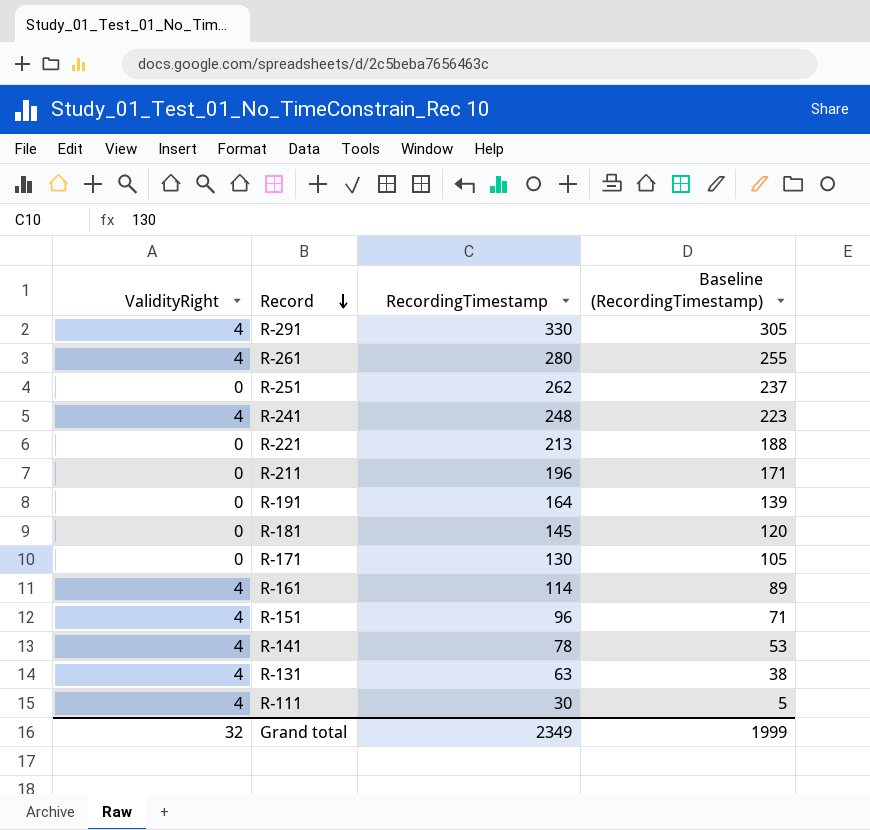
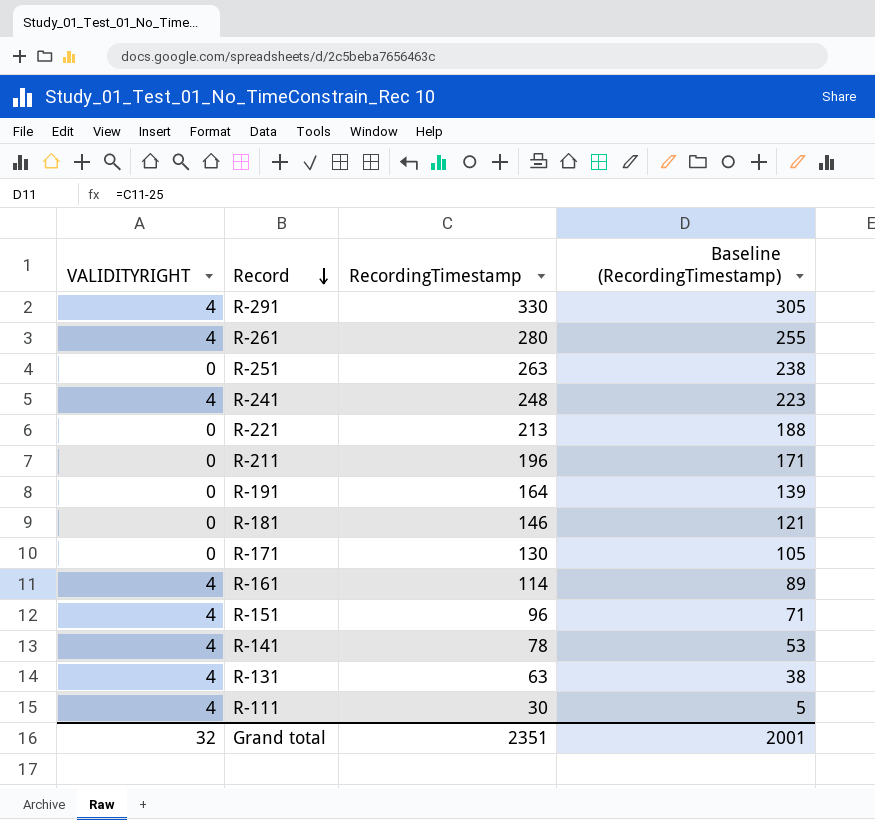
column name: ValidityRight -> VALIDITYRIGHT
R-251 | RecordingTimestamp: 262 -> 263
R-251 | Baseline (RecordingTimestamp): 237 -> 238
R-181 | RecordingTimestamp: 145 -> 146
R-181 | Baseline (RecordingTimestamp): 120 -> 121
Grand total | RecordingTimestamp: 2349 -> 2351
Grand total | Baseline (RecordingTimestamp): 1999 -> 2001

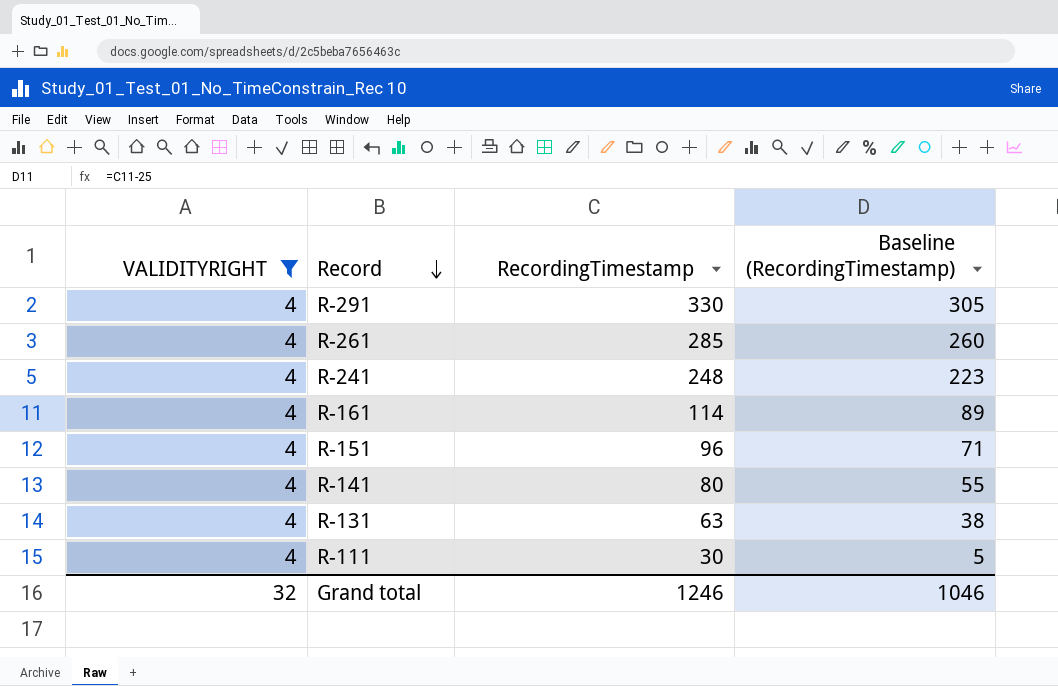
filter: none -> VALIDITYRIGHT = 4
R-261 | RecordingTimestamp: 280 -> 285
R-261 | Baseline (RecordingTimestamp): 255 -> 260
R-141 | RecordingTimestamp: 78 -> 80
R-141 | Baseline (RecordingTimestamp): 53 -> 55
Grand total | RecordingTimestamp: 2351 -> 1246
Grand total | Baseline (RecordingTimestamp): 2001 -> 1046

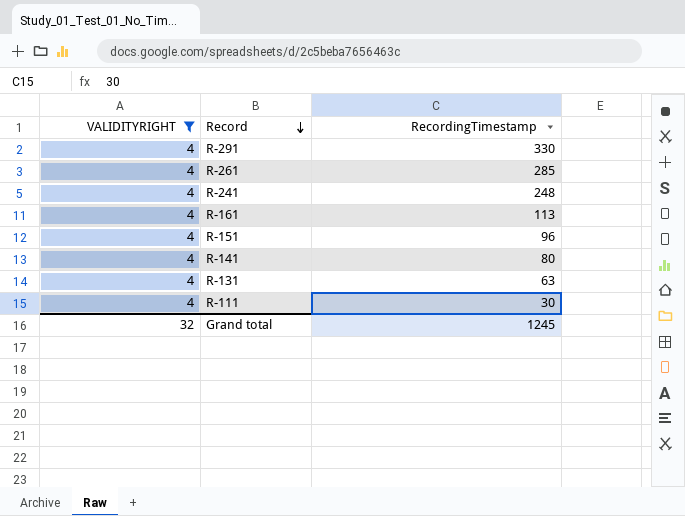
column Baseline (RecordingTimestamp) | formula: [RecordingTimestamp] - 25 -> none
R-161 | RecordingTimestamp: 114 -> 113
Grand total | RecordingTimestamp: 1246 -> 1245

